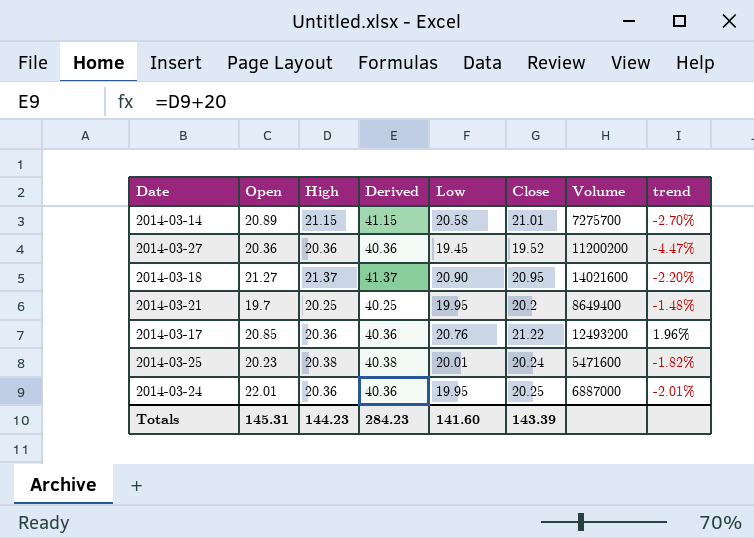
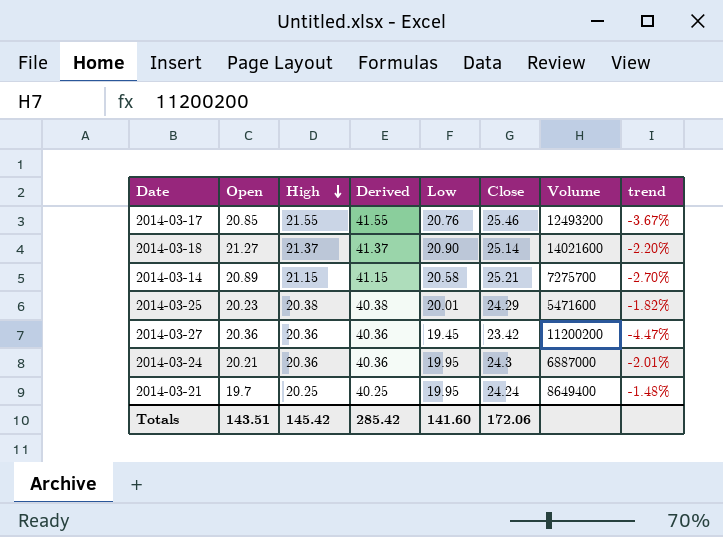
row order: none -> High descending
2014-03-17 | High: 20.36 -> 21.55
2014-03-17 | Derived: 40.36 -> 41.55
2014-03-17 | Close: 21.22 -> 25.46
2014-03-17 | trend: 1.96% -> -3.67%
2014-03-18 | Close: 20.95 -> 25.14
2014-03-14 | Close: 21.01 -> 25.21
2014-03-25 | Close: 20.24 -> 24.29
2014-03-27 | Close: 19.52 -> 23.42
2014-03-24 | Open: 22.01 -> 20.21
2014-03-24 | Close: 20.25 -> 24.3
2014-03-21 | Close: 20.2 -> 24.24
Totals | Open: 145.31 -> 143.51
Totals | High: 144.23 -> 145.42
Totals | Derived: 284.23 -> 285.42
Totals | Close: 143.39 -> 172.06

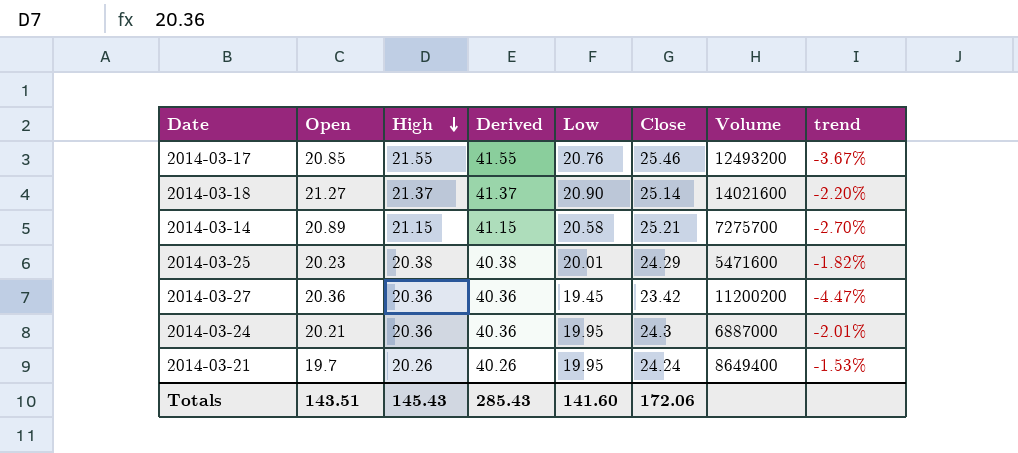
2014-03-21 | High: 20.25 -> 20.26
2014-03-21 | Derived: 40.25 -> 40.26
2014-03-21 | trend: -1.48% -> -1.53%
Totals | High: 145.42 -> 145.43
Totals | Derived: 285.42 -> 285.43

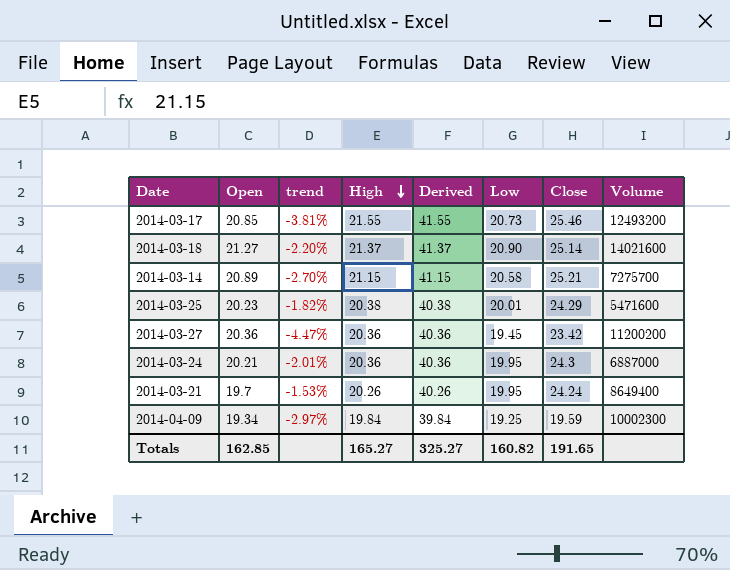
column trend | position: 8 -> 3
2014-03-17 | trend: -3.67% -> -3.81%
2014-03-17 | Low: 20.76 -> 20.73
row 2014-04-09: none -> 19.34 | -2.97% | 19.84 | 39.84 | 19.25 | 19.59 | 10002300
Totals | Open: 143.51 -> 162.85
Totals | High: 145.43 -> 165.27
Totals | Derived: 285.43 -> 325.27
Totals | Low: 141.60 -> 160.82
Totals | Close: 172.06 -> 191.65

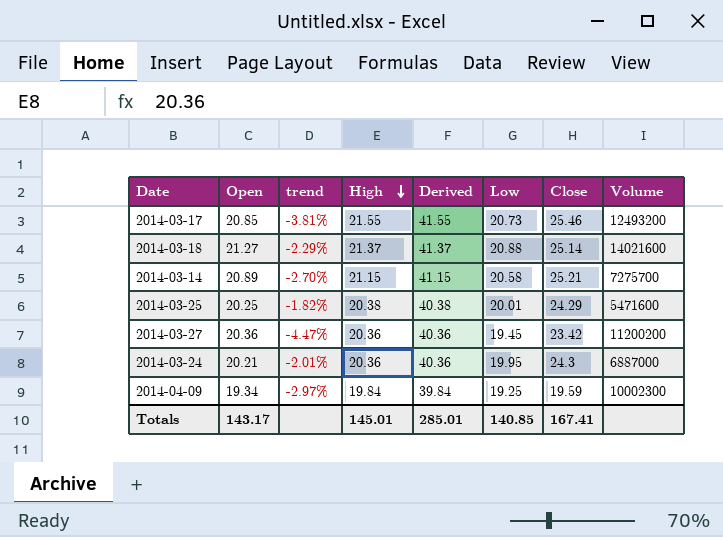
row 2014-03-21: 19.7 | -1.53% | 20.26 | 40.26 | 19.95 | 24.24 | 8649400 -> none
2014-03-18 | trend: -2.20% -> -2.29%
2014-03-18 | Low: 20.90 -> 20.88
2014-03-25 | Open: 20.23 -> 20.25
Totals | Open: 162.85 -> 143.17
Totals | High: 165.27 -> 145.01
Totals | Derived: 325.27 -> 285.01
Totals | Low: 160.82 -> 140.85
Totals | Close: 191.65 -> 167.41

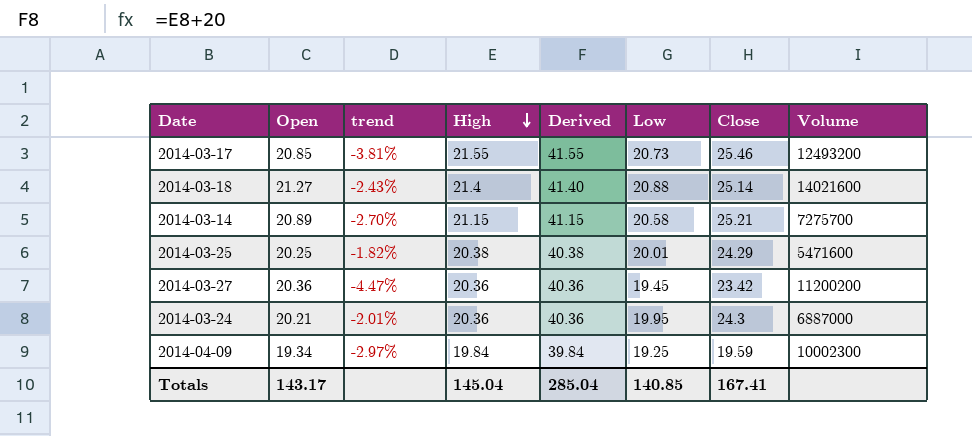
2014-03-18 | trend: -2.29% -> -2.43%
2014-03-18 | High: 21.37 -> 21.4
2014-03-18 | Derived: 41.37 -> 41.40
Totals | High: 145.01 -> 145.04
Totals | Derived: 285.01 -> 285.04

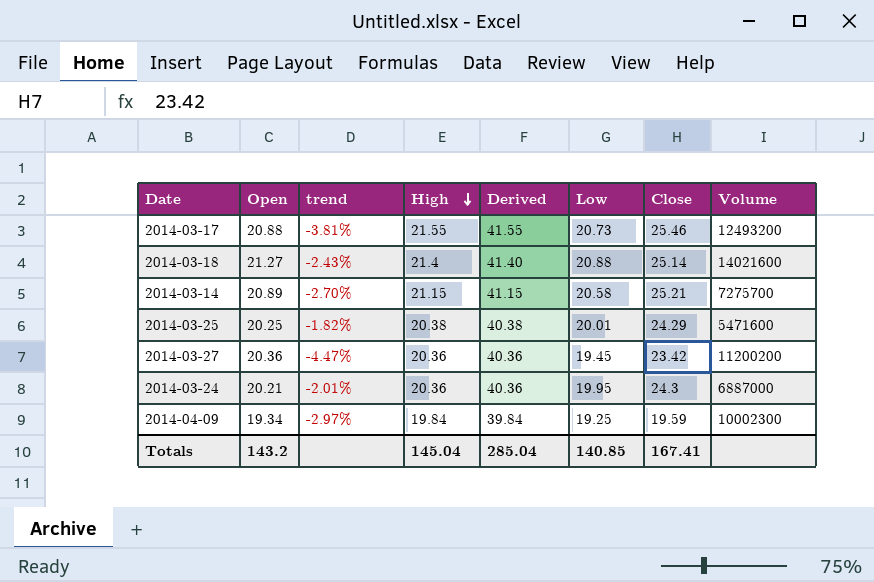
2014-03-17 | Open: 20.85 -> 20.88
Totals | Open: 143.17 -> 143.2

